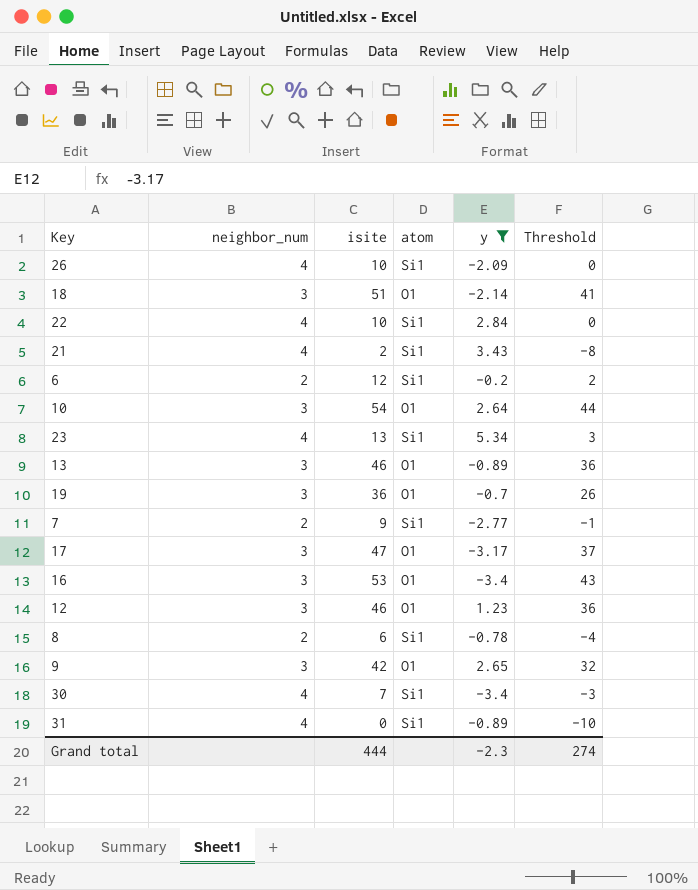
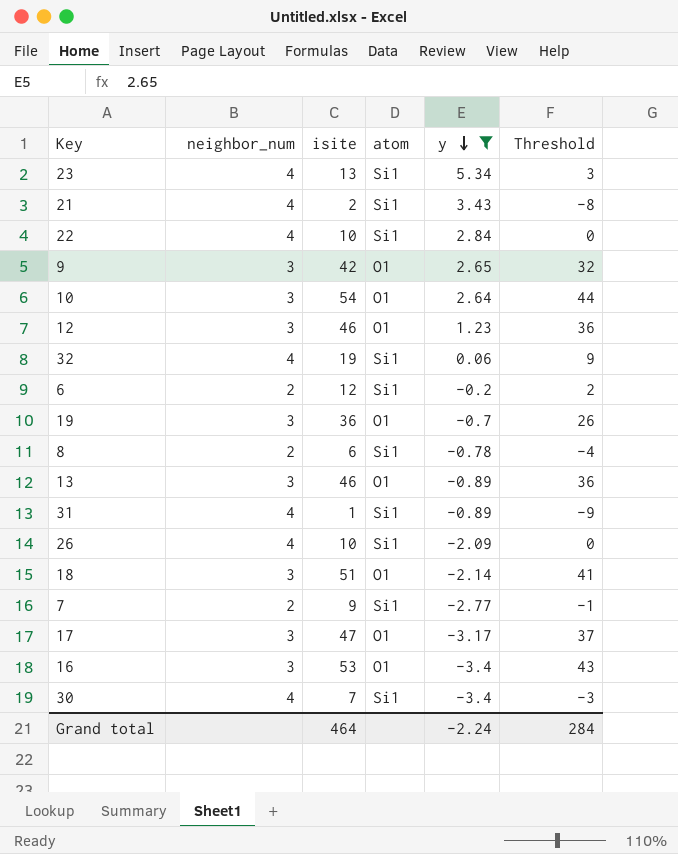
row order: none -> y descending
row 32: none -> 4 | 19 | Si1 | 0.06 | 9
31 | isite: 0 -> 1
31 | Threshold: -10 -> -9
Grand total | isite: 444 -> 464
Grand total | y: -2.3 -> -2.24
Grand total | Threshold: 274 -> 284

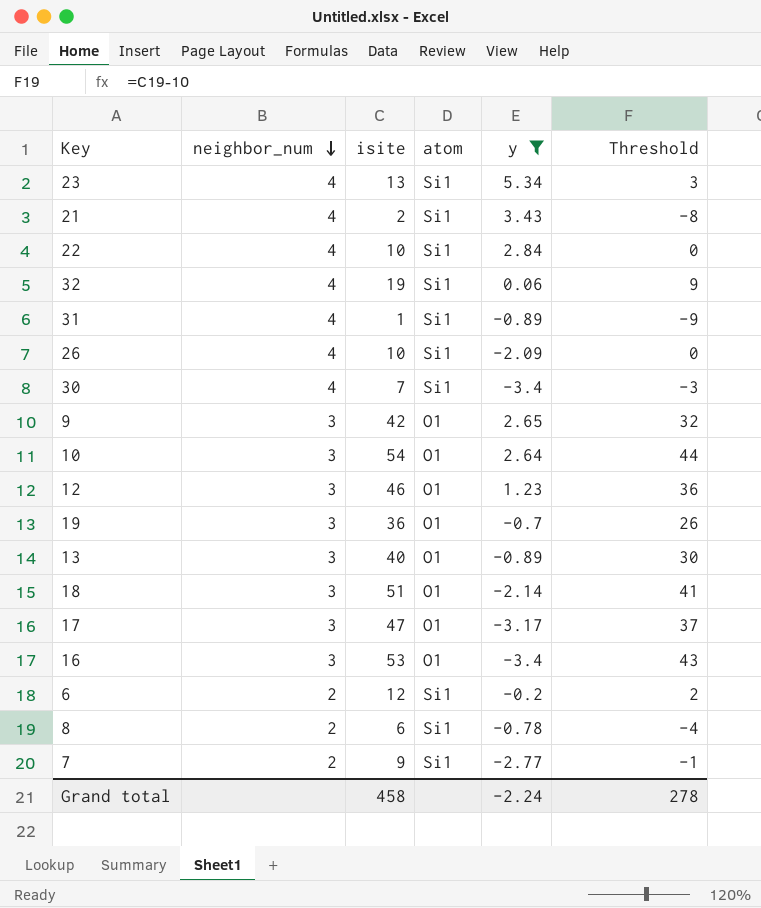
row order: y descending -> neighbor_num descending
13 | isite: 46 -> 40
13 | Threshold: 36 -> 30
Grand total | isite: 464 -> 458
Grand total | Threshold: 284 -> 278

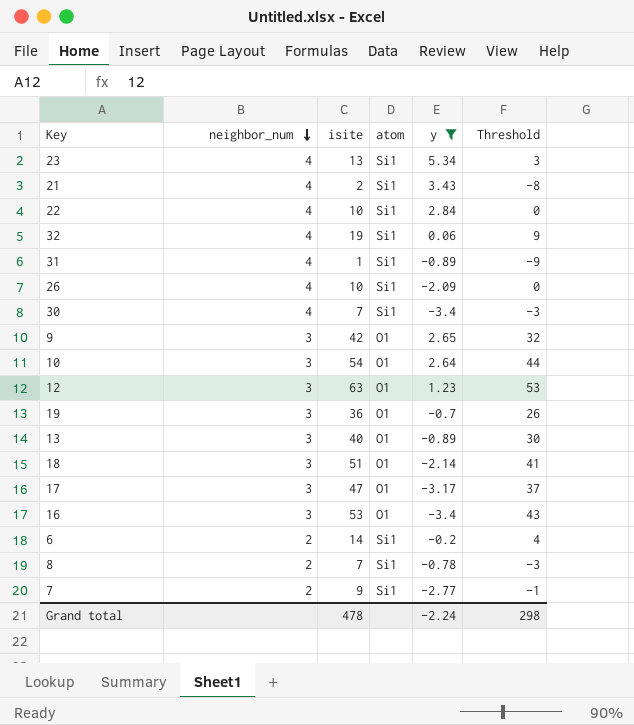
12 | isite: 46 -> 63
12 | Threshold: 36 -> 53
6 | isite: 12 -> 14
6 | Threshold: 2 -> 4
8 | isite: 6 -> 7
8 | Threshold: -4 -> -3
Grand total | isite: 458 -> 478
Grand total | Threshold: 278 -> 298

